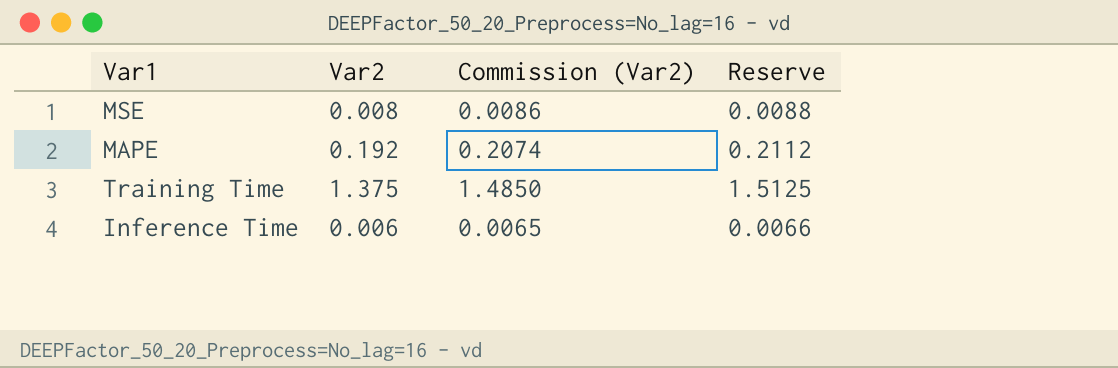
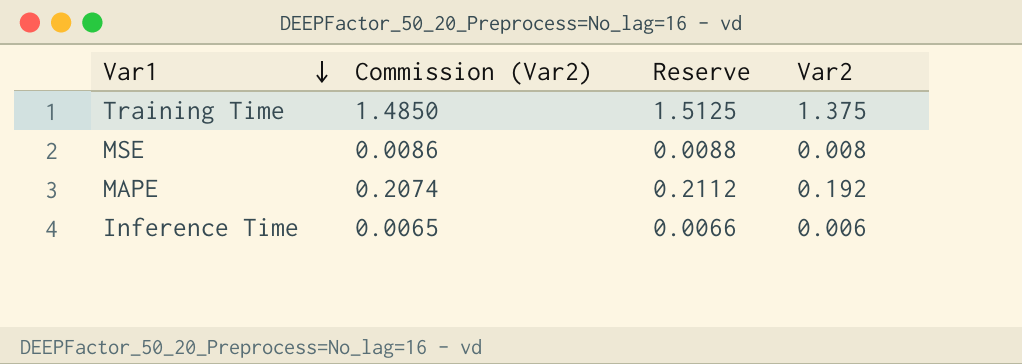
row order: none -> Var1 descending
column Var2 | position: 2 -> 4

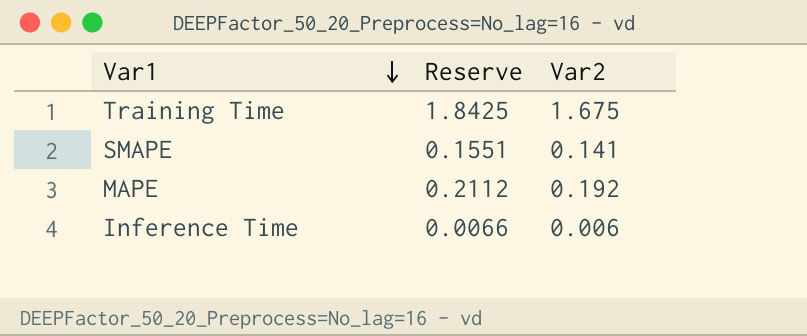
column Commission (Var2) | formula: [Var2] * 1.08 -> none
row MSE: 0.0086 | 0.0088 | 0.008 -> none
Training Time | Reserve: 1.5125 -> 1.8425
Training Time | Var2: 1.375 -> 1.675
row SMAPE: none -> 0.1551 | 0.141

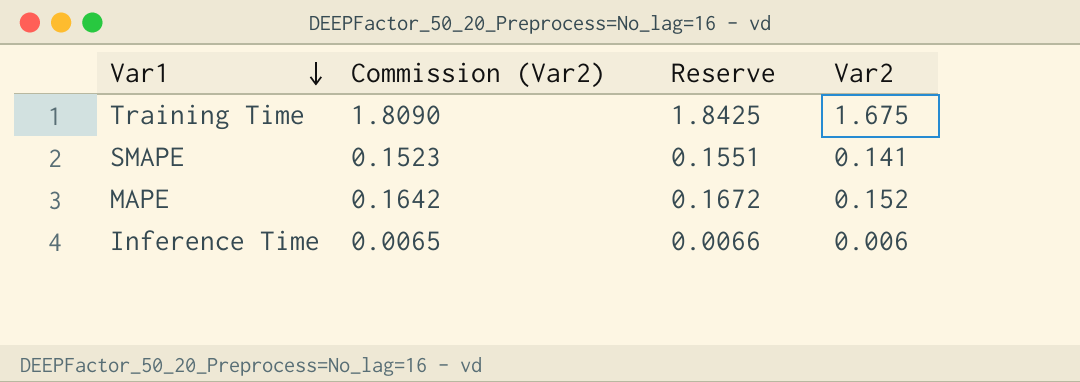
column Commission (Var2) | formula: none -> [Var2] * 1.08
MAPE | Reserve: 0.2112 -> 0.1672
MAPE | Var2: 0.192 -> 0.152

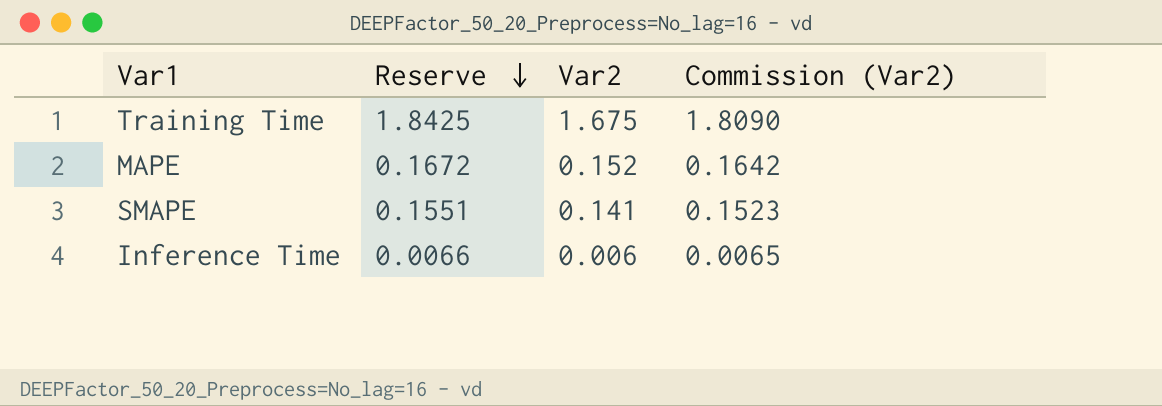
row order: Var1 descending -> Reserve descending
column Commission (Var2) | position: 2 -> 4

